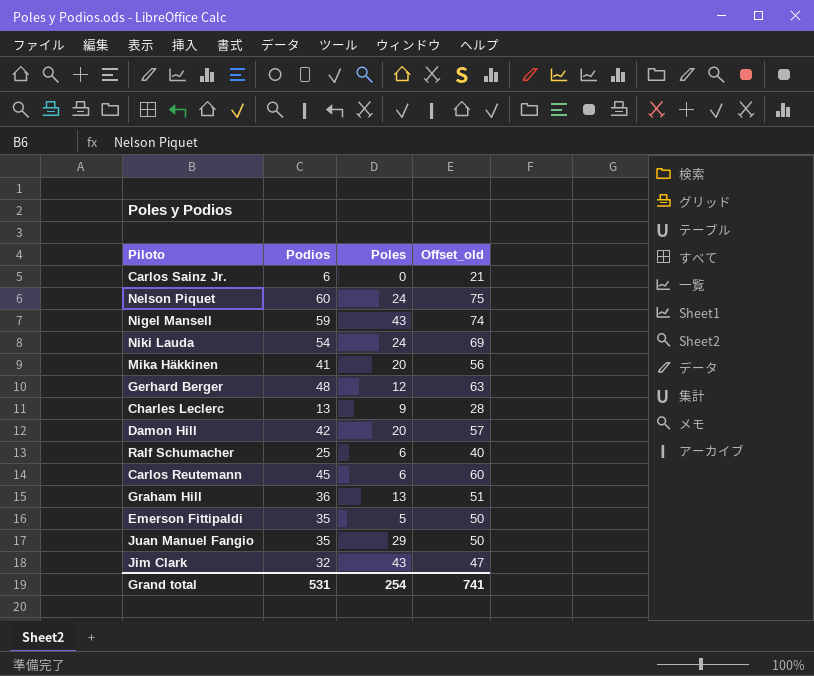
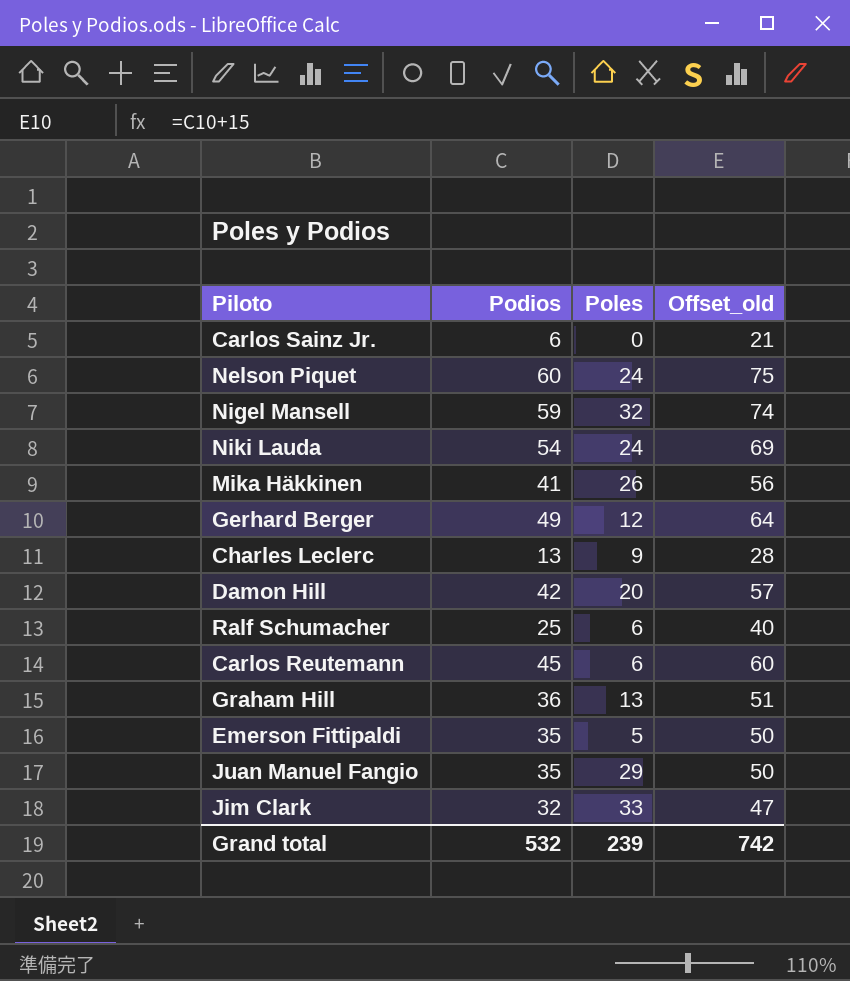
Nigel Mansell | Poles: 43 -> 32
Mika Häkkinen | Poles: 20 -> 26
Gerhard Berger | Podios: 48 -> 49
Gerhard Berger | Offset_old: 63 -> 64
Jim Clark | Poles: 43 -> 33
Grand total | Podios: 531 -> 532
Grand total | Poles: 254 -> 239
Grand total | Offset_old: 741 -> 742

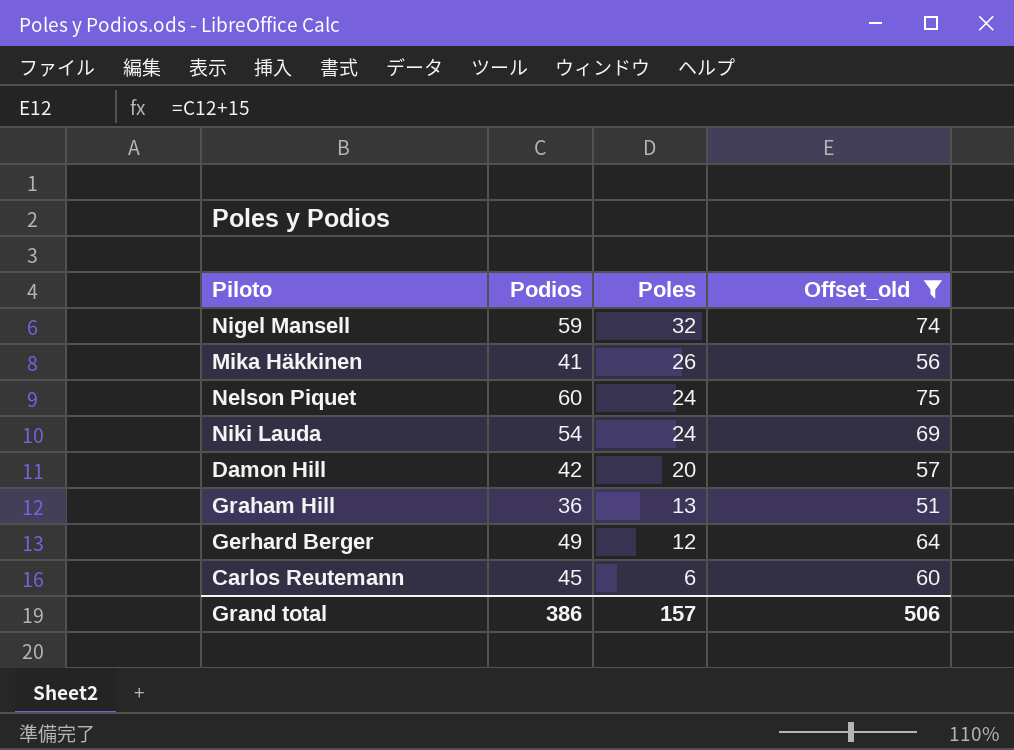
filter: none -> Offset_old >= 51
row order: none -> Poles descending
Grand total | Podios: 532 -> 386
Grand total | Poles: 239 -> 157
Grand total | Offset_old: 742 -> 506

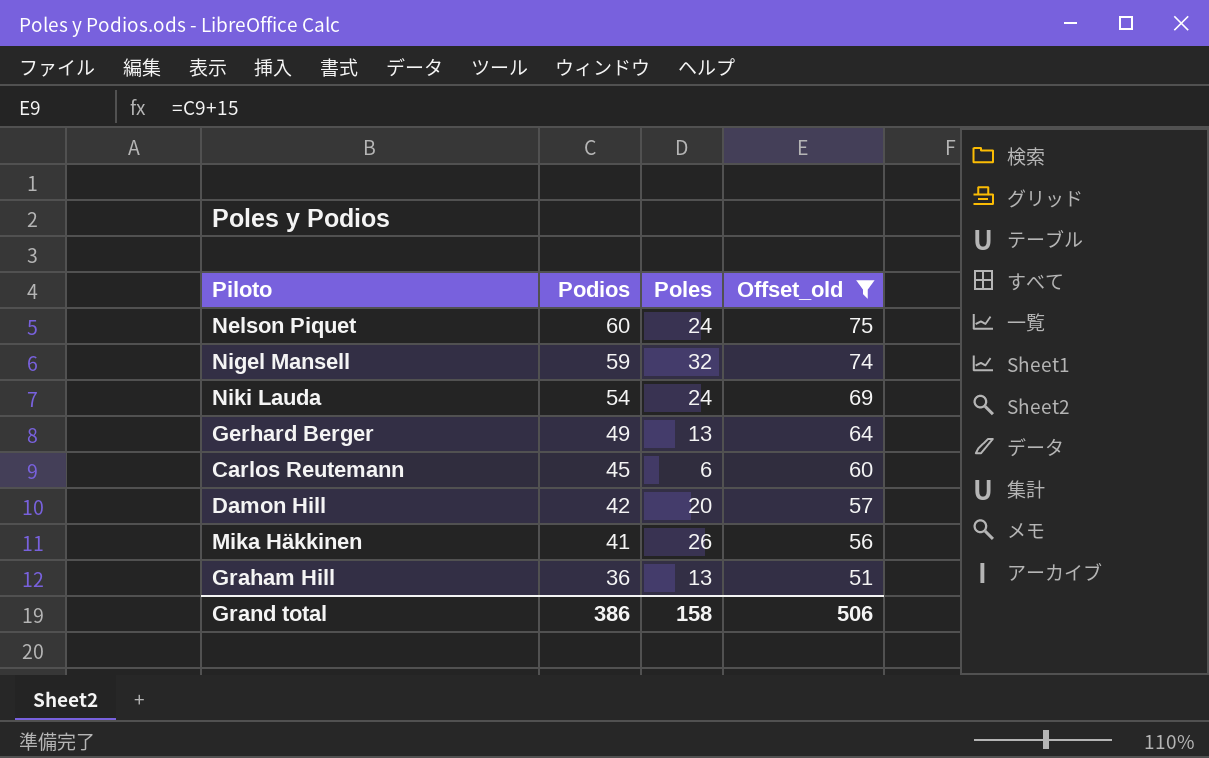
row order: Poles descending -> Podios descending
Gerhard Berger | Poles: 12 -> 13
Grand total | Poles: 157 -> 158

